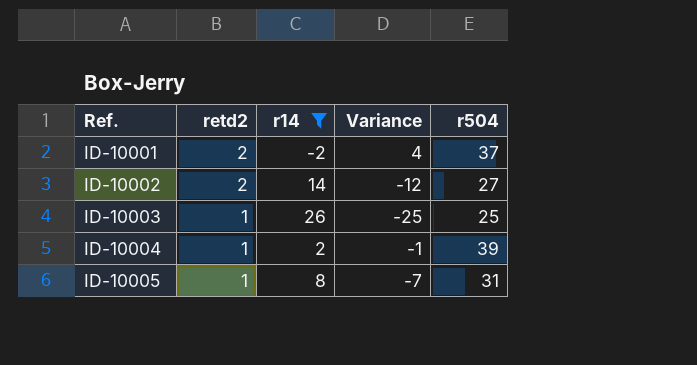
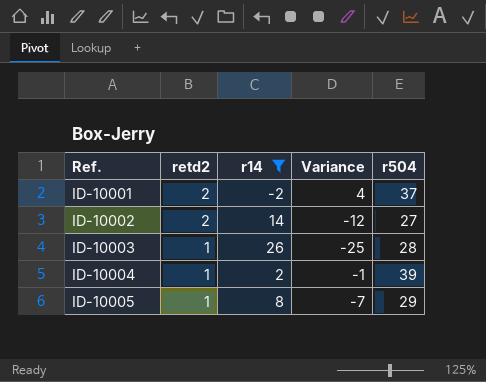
ID-10003 | r504: 25 -> 28
ID-10005 | r504: 31 -> 29

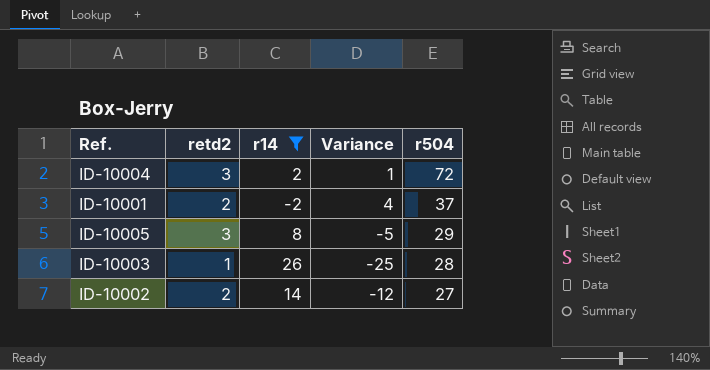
row order: Ref. ascending -> r504 descending
ID-10004 | retd2: 1 -> 3
ID-10004 | Variance: -1 -> 1
ID-10004 | r504: 39 -> 72
ID-10005 | retd2: 1 -> 3
ID-10005 | Variance: -7 -> -5

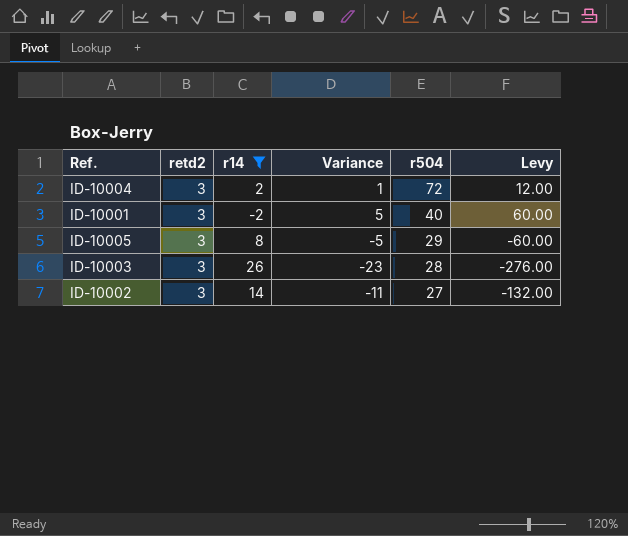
column Levy | formula: none -> [Variance] * 12
ID-10001 | retd2: 2 -> 3
ID-10001 | Variance: 4 -> 5
ID-10001 | r504: 37 -> 40
ID-10003 | retd2: 1 -> 3
ID-10003 | Variance: -25 -> -23
ID-10002 | retd2: 2 -> 3
ID-10002 | Variance: -12 -> -11

